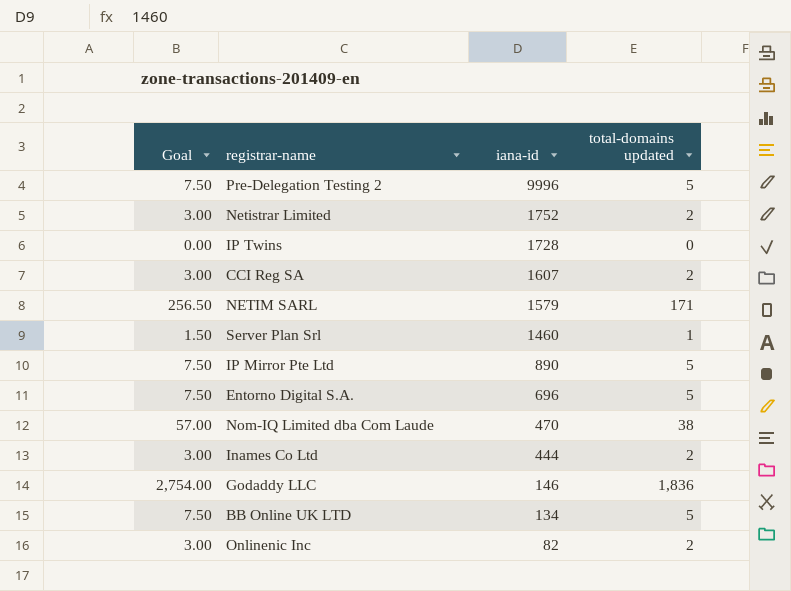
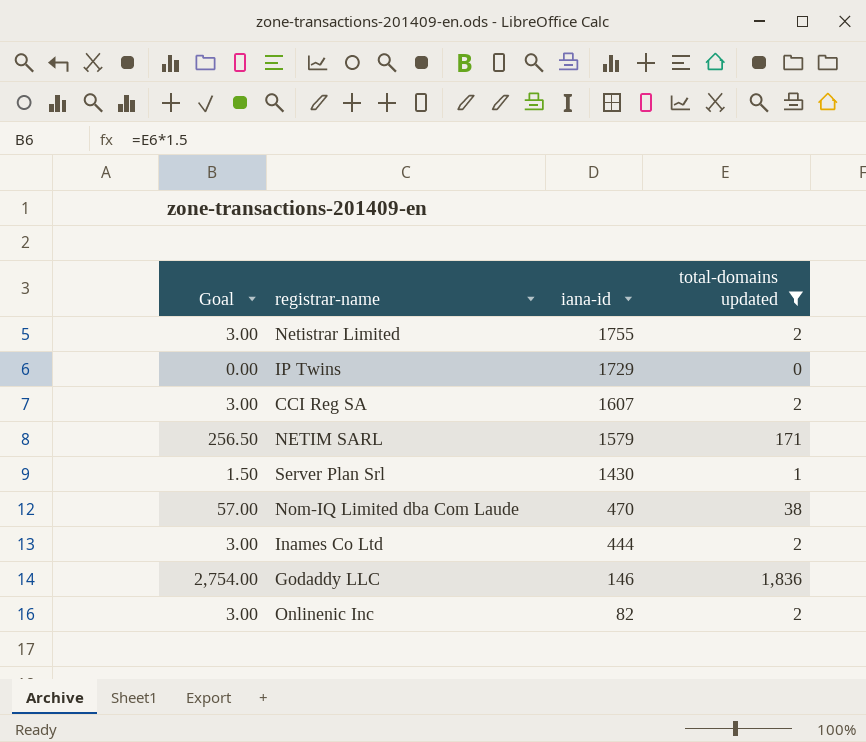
filter: none -> total-domains updated != 5
Netistrar Limited | iana-id: 1752 -> 1755
IP Twins | iana-id: 1728 -> 1729
Server Plan Srl | iana-id: 1460 -> 1430

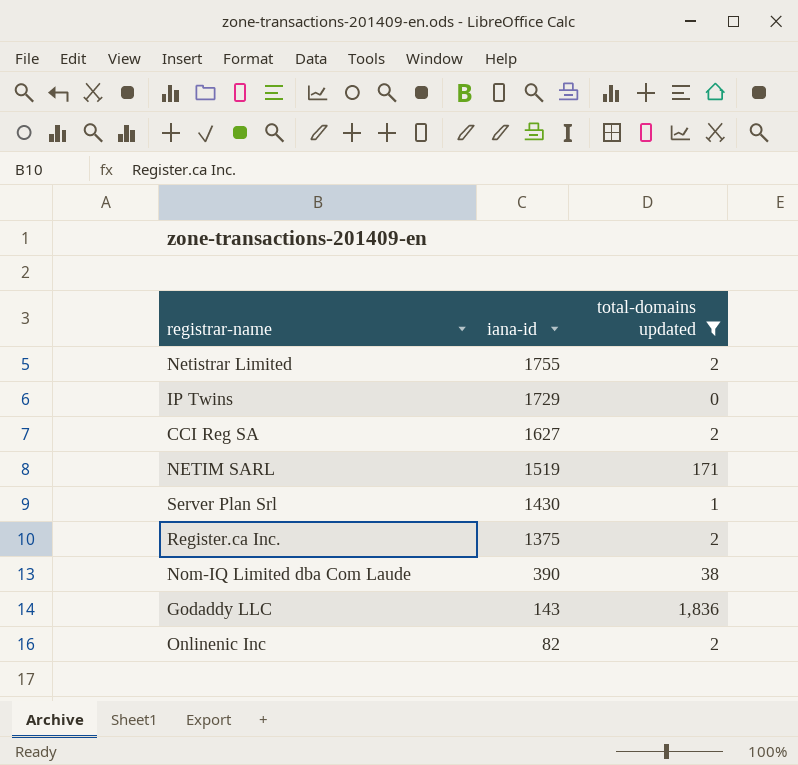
column Goal | formula: [total-domains updated] * 1.5 -> none
row Inames Co Ltd: 3.00 | 444 | 2 -> none
CCI Reg SA | iana-id: 1607 -> 1627
NETIM SARL | iana-id: 1579 -> 1519
row Register.ca Inc.: none -> 1375 | 2
Nom-IQ Limited dba Com Laude | iana-id: 470 -> 390
Godaddy LLC | iana-id: 146 -> 143

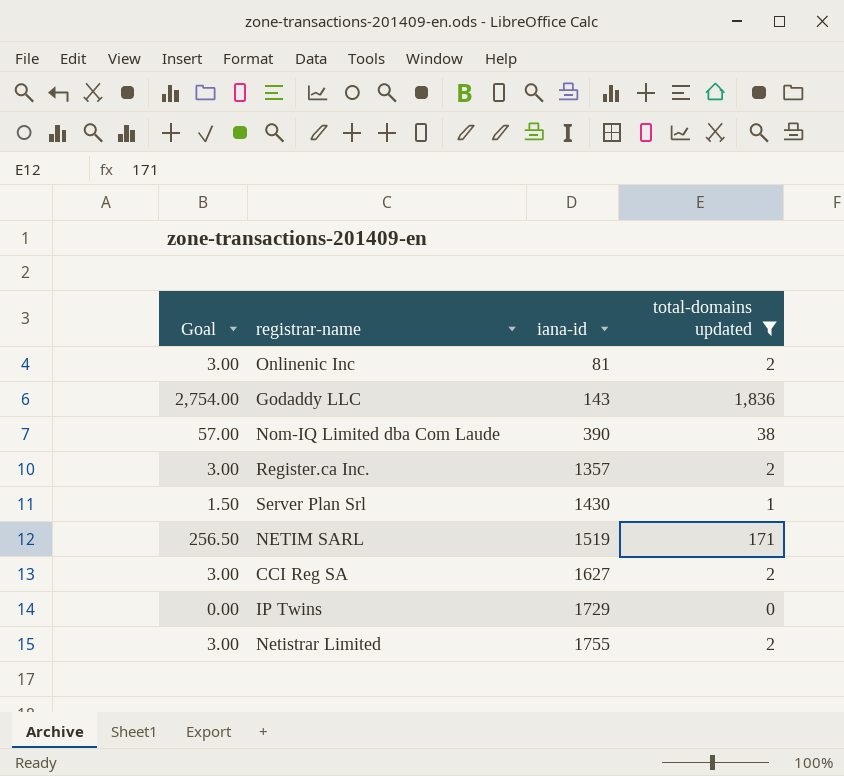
row order: iana-id descending -> iana-id ascending
column Goal | formula: none -> [total-domains updated] * 1.5
Onlinenic Inc | iana-id: 82 -> 81
Register.ca Inc. | iana-id: 1375 -> 1357

